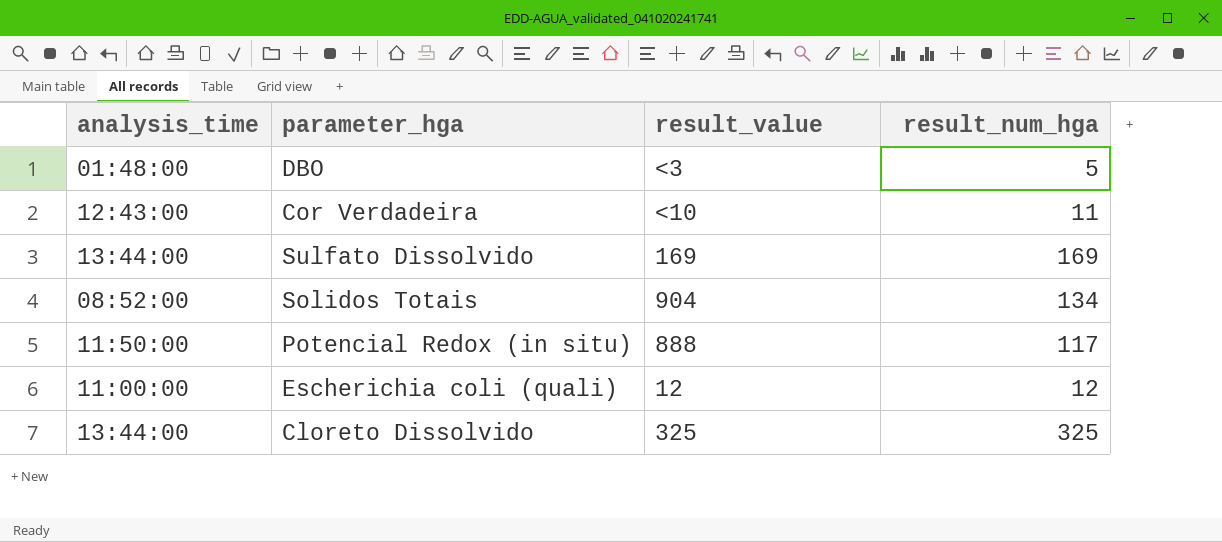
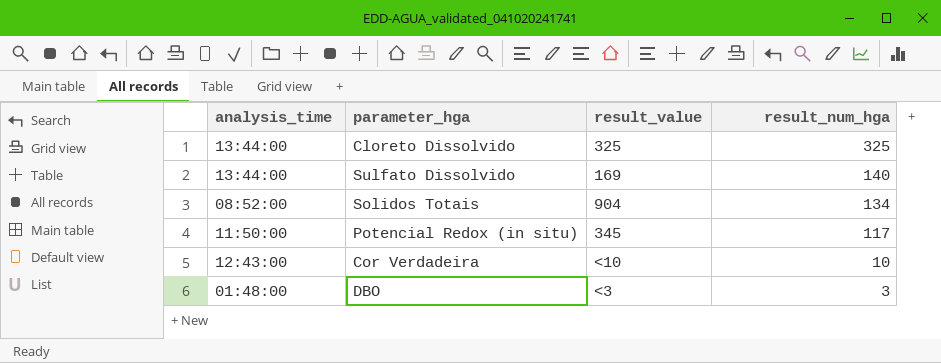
row order: none -> result_num_hga descending
row Escherichia coli (quali): 11:00:00 | 12 | 12 -> none
Sulfato Dissolvido | result_num_hga: 169 -> 140
Potencial Redox (in situ) | result_value: 888 -> 345
Cor Verdadeira | result_num_hga: 11 -> 10
DBO | result_num_hga: 5 -> 3

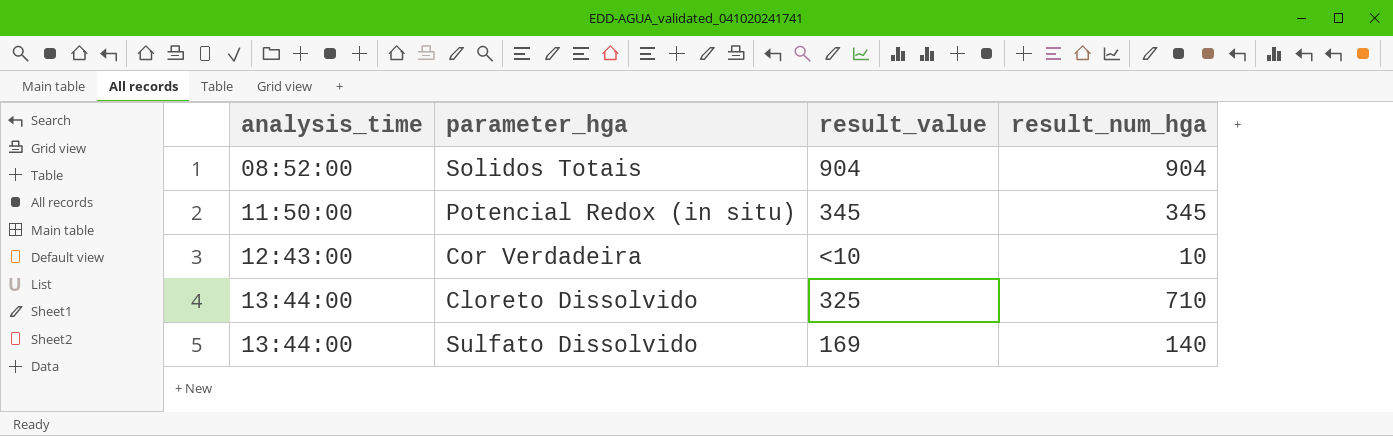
row order: result_num_hga descending -> analysis_time ascending
row DBO: 01:48:00 | <3 | 3 -> none
Solidos Totais | result_num_hga: 134 -> 904
Potencial Redox (in situ) | result_num_hga: 117 -> 345
Cloreto Dissolvido | result_num_hga: 325 -> 710

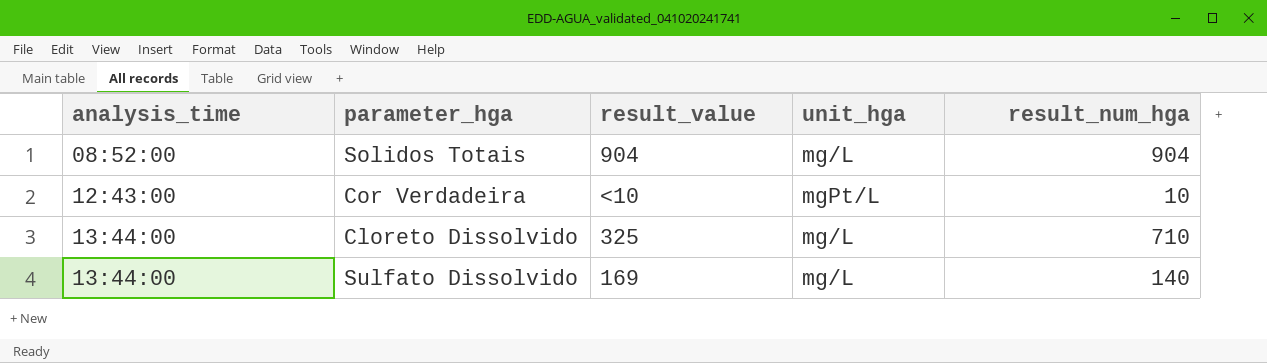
column unit_hga | position: none -> 4
row Potencial Redox (in situ): 11:50:00 | 345 | 345 -> none

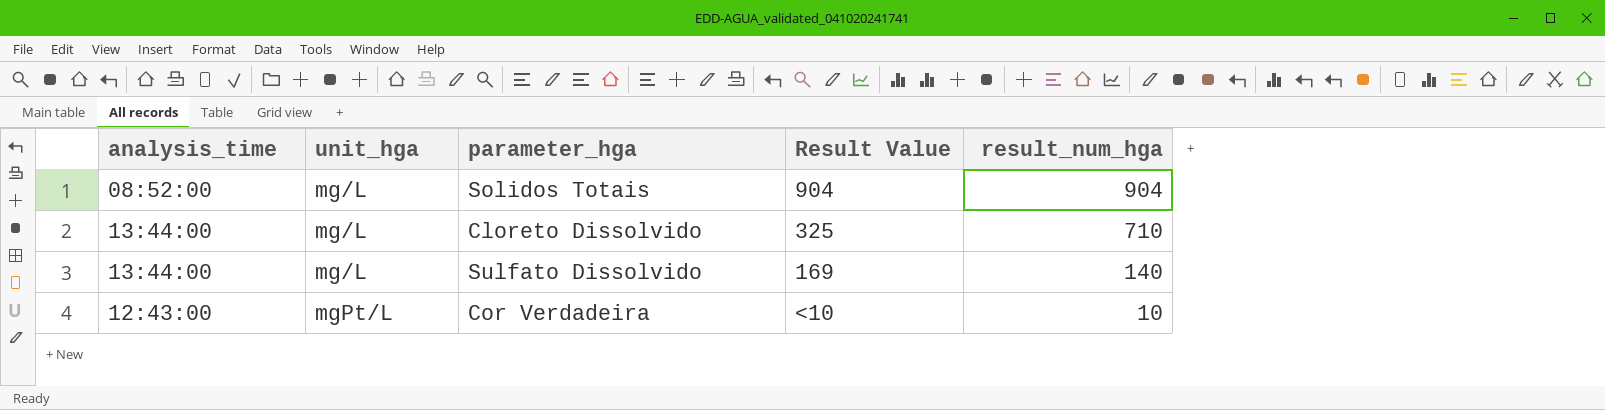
row order: analysis_time ascending -> unit_hga ascending
column unit_hga | position: 4 -> 2
column name: result_value -> Result Value

